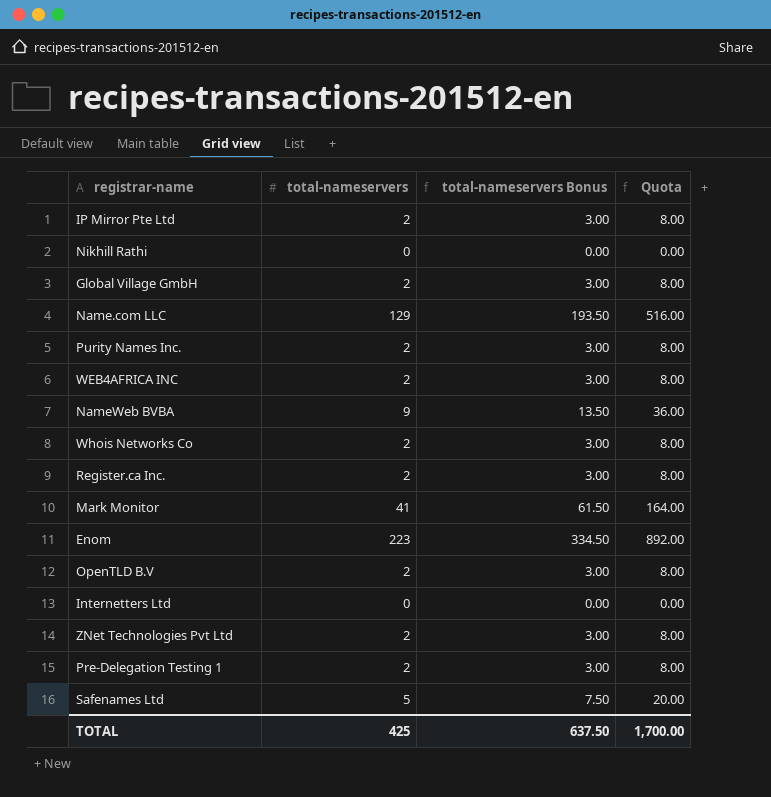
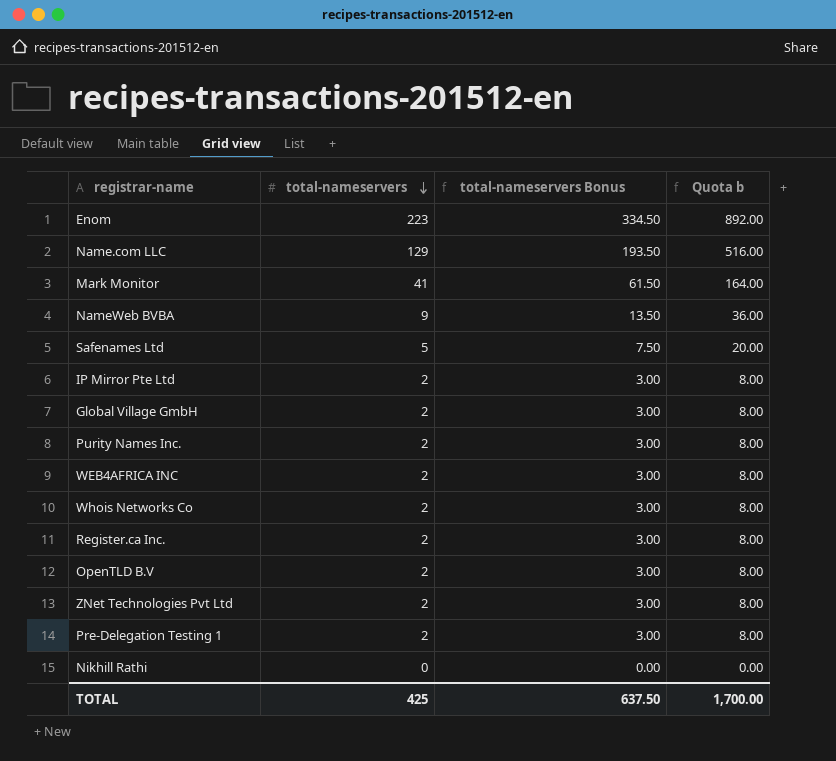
row order: none -> total-nameservers descending
column name: Quota -> Quota b
row Internetters Ltd: 0 | 0.00 | 0.00 -> none

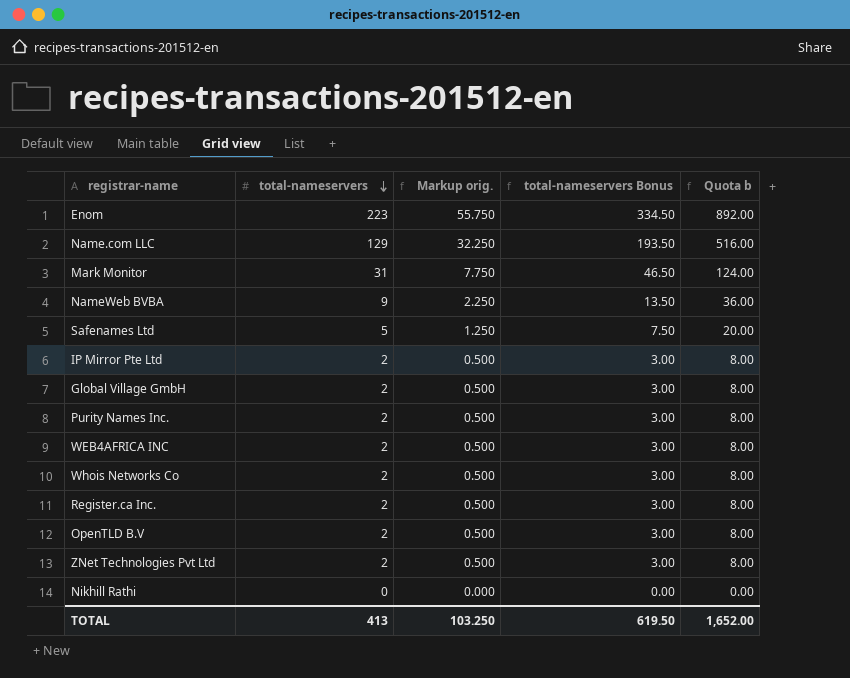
column Markup orig. | formula: none -> [total-nameservers] * 0.25
row Pre-Delegation Testing 1: 2 | 3.00 | 8.00 -> none
Mark Monitor | total-nameservers: 41 -> 31
Mark Monitor | total-nameservers Bonus: 61.50 -> 46.50
Mark Monitor | Quota b: 164.00 -> 124.00
TOTAL | total-nameservers: 425 -> 413
TOTAL | total-nameservers Bonus: 637.50 -> 619.50
TOTAL | Quota b: 1,700.00 -> 1,652.00

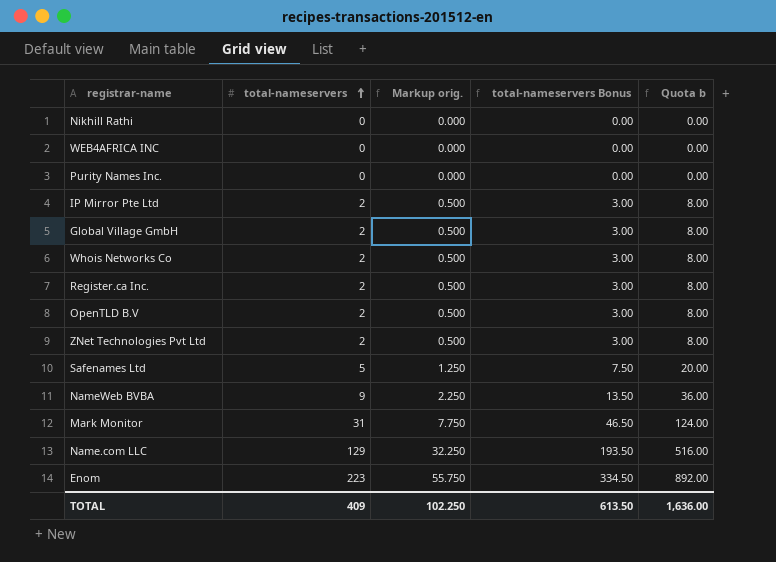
row order: total-nameservers descending -> total-nameservers ascending
WEB4AFRICA INC | total-nameservers: 2 -> 0
WEB4AFRICA INC | Markup orig.: 0.500 -> 0.000
WEB4AFRICA INC | total-nameservers Bonus: 3.00 -> 0.00
WEB4AFRICA INC | Quota b: 8.00 -> 0.00
Purity Names Inc. | total-nameservers: 2 -> 0
Purity Names Inc. | Markup orig.: 0.500 -> 0.000
Purity Names Inc. | total-nameservers Bonus: 3.00 -> 0.00
Purity Names Inc. | Quota b: 8.00 -> 0.00
TOTAL | total-nameservers: 413 -> 409
TOTAL | Markup orig.: 103.250 -> 102.250
TOTAL | total-nameservers Bonus: 619.50 -> 613.50
TOTAL | Quota b: 1,652.00 -> 1,636.00

